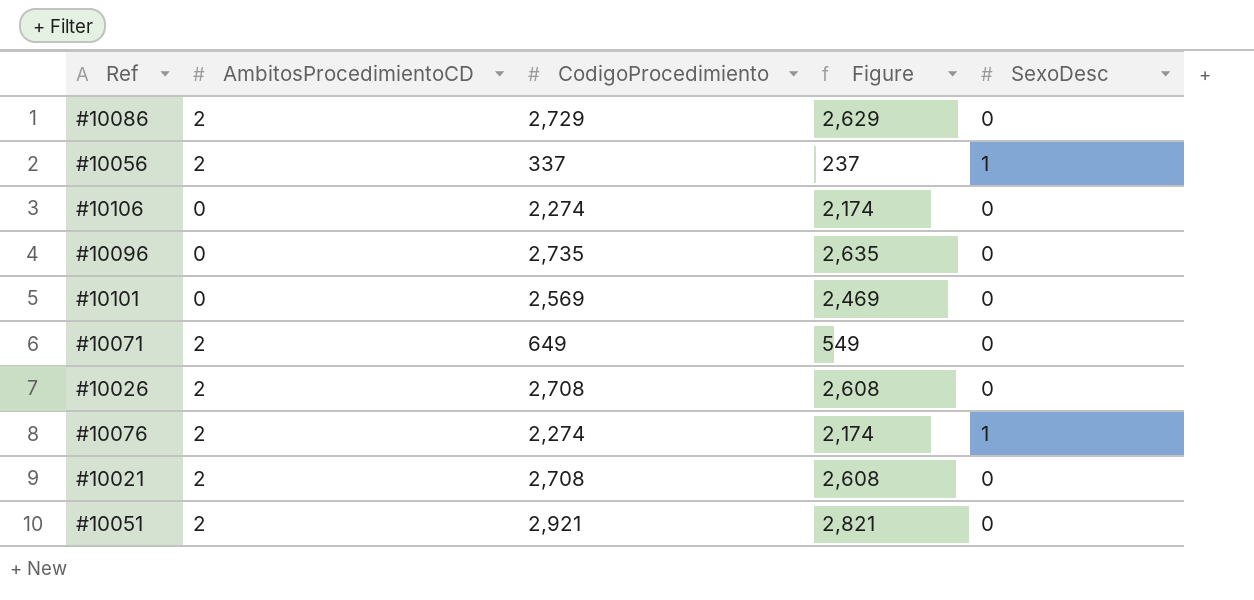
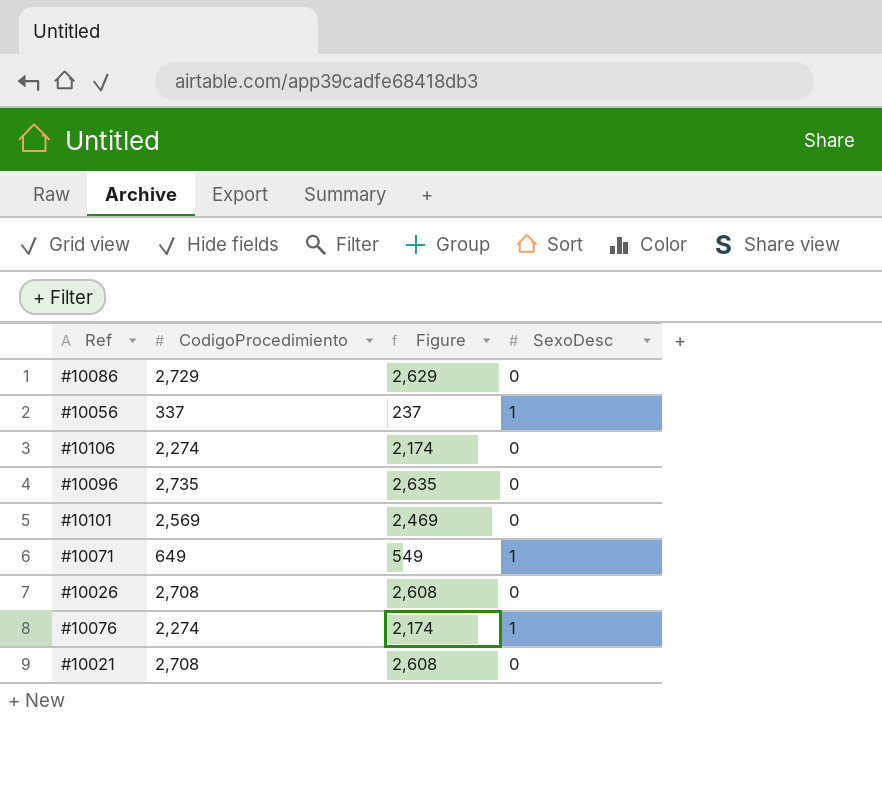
column AmbitosProcedimientoCD | position: 2 -> none
row #10051: 2 | 2,921 | 2,821 | 0 -> none
#10071 | SexoDesc: 0 -> 1

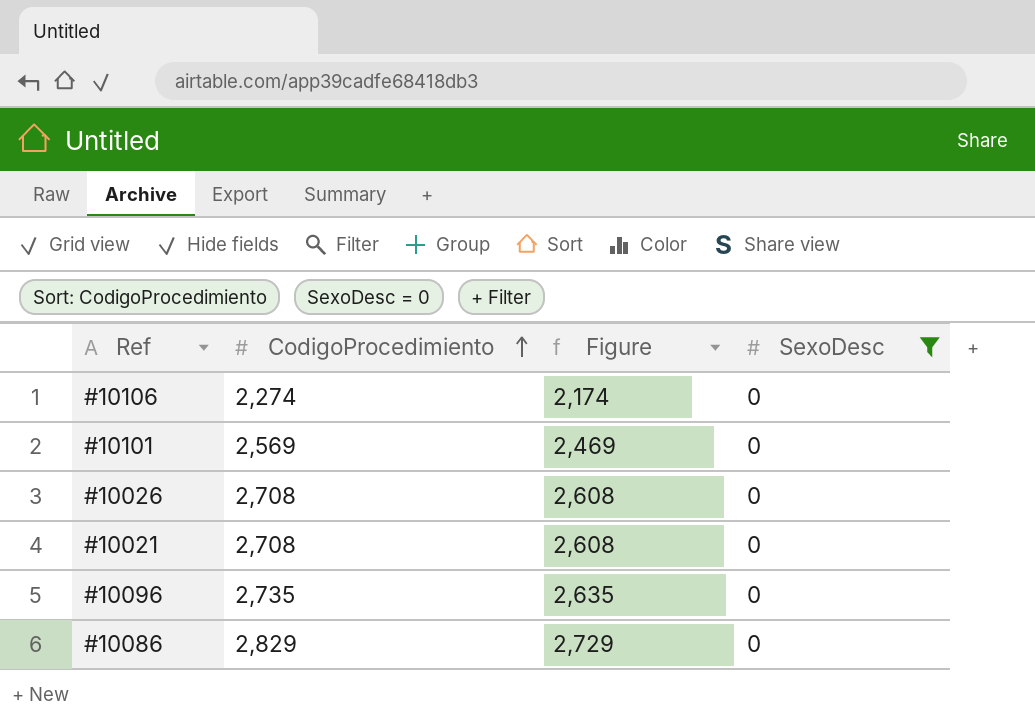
filter: none -> SexoDesc = 0
row order: none -> CodigoProcedimiento ascending
#10086 | CodigoProcedimiento: 2,729 -> 2,829
#10086 | Figure: 2,629 -> 2,729

